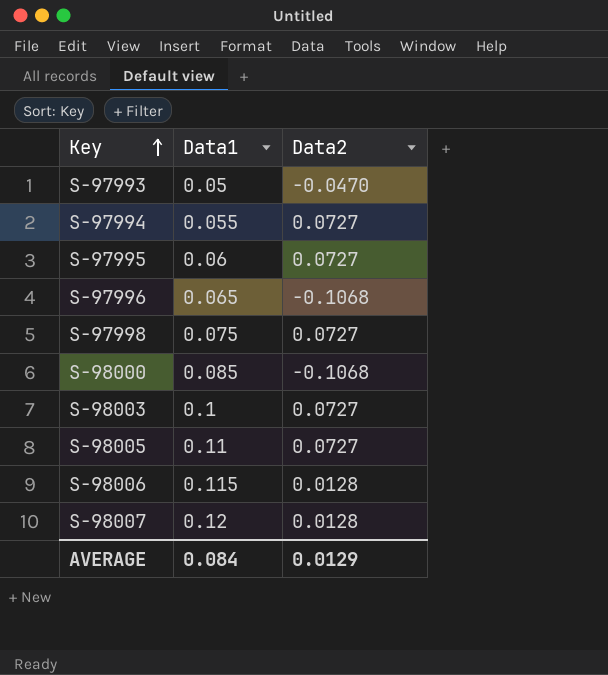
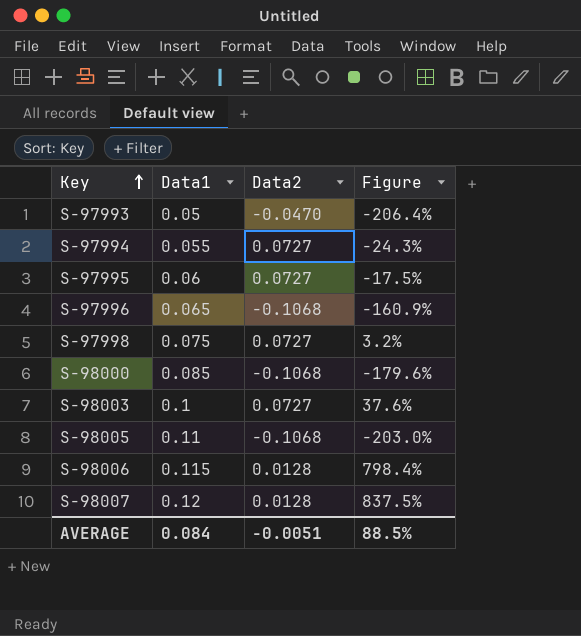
column Figure | formula: none -> ([Data1] - [Data2]) / [Data2]
S-98005 | Data2: 0.0727 -> -0.1068
AVERAGE | Data2: 0.0129 -> -0.0051

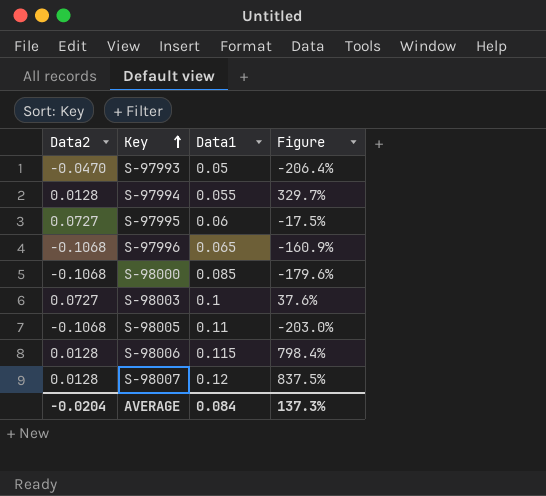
column Data2 | position: 3 -> 1
row S-97998: 0.075 | 0.0727 | 3.2% -> none
S-97994 | Data2: 0.0727 -> 0.0128
S-97994 | Figure: -24.3% -> 329.7%
AVERAGE | Data2: -0.0051 -> -0.0204
AVERAGE | Figure: 88.5% -> 137.3%

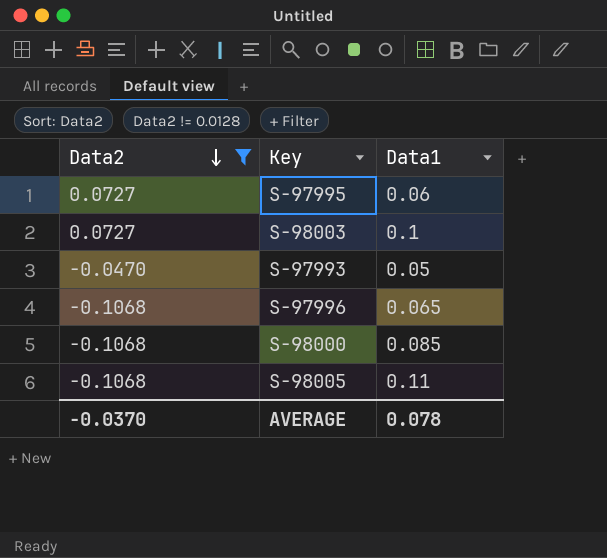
filter: none -> Data2 != 0.0128
row order: Key ascending -> Data2 descending
column Figure | formula: ([Data1] - [Data2]) / [Data2] -> none
AVERAGE | Data2: -0.0204 -> -0.0370
AVERAGE | Data1: 0.084 -> 0.078

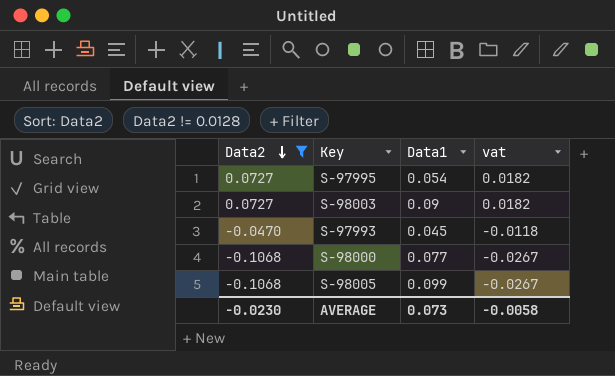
column vat | formula: none -> [Data2] * 0.25
row S-97996: -0.1068 | 0.065 -> none
S-97995 | Data1: 0.06 -> 0.054
S-98003 | Data1: 0.1 -> 0.09
S-97993 | Data1: 0.05 -> 0.045
S-98000 | Data1: 0.085 -> 0.077
S-98005 | Data1: 0.11 -> 0.099
AVERAGE | Data2: -0.0370 -> -0.0230
AVERAGE | Data1: 0.078 -> 0.073

